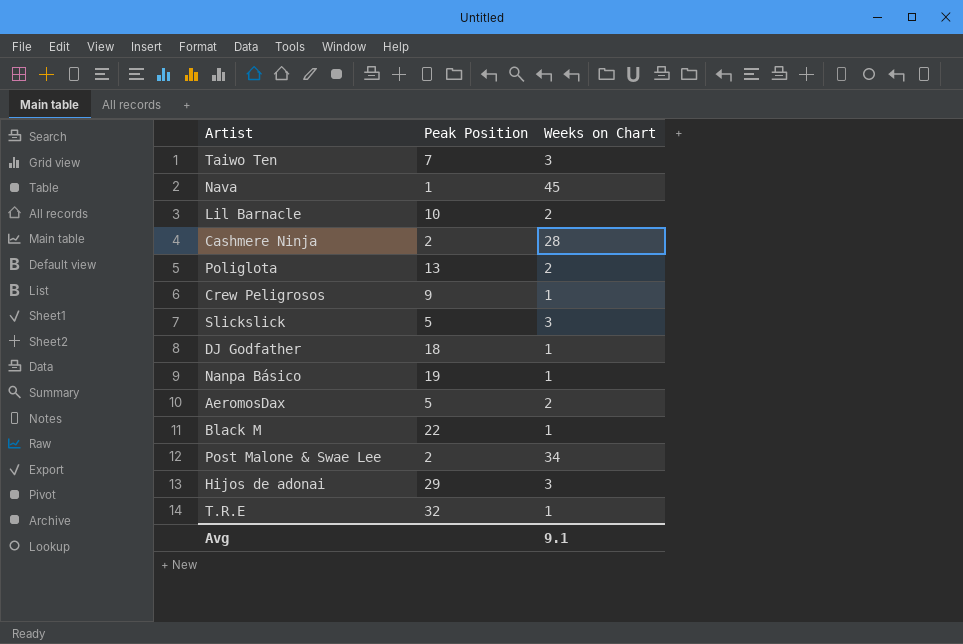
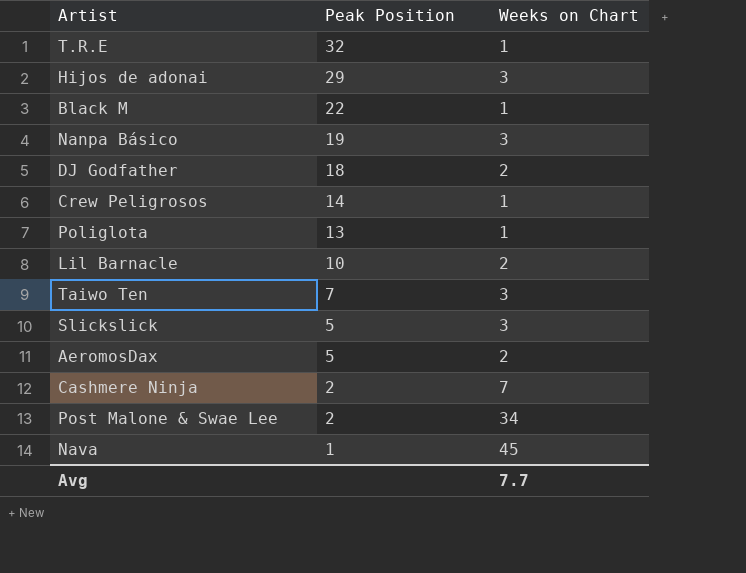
row order: none -> Peak Position descending
Nanpa Básico | Weeks on Chart: 1 -> 3
DJ Godfather | Weeks on Chart: 1 -> 2
Crew Peligrosos | Peak Position: 9 -> 14
Poliglota | Weeks on Chart: 2 -> 1
Cashmere Ninja | Weeks on Chart: 28 -> 7
Avg | Weeks on Chart: 9.1 -> 7.7

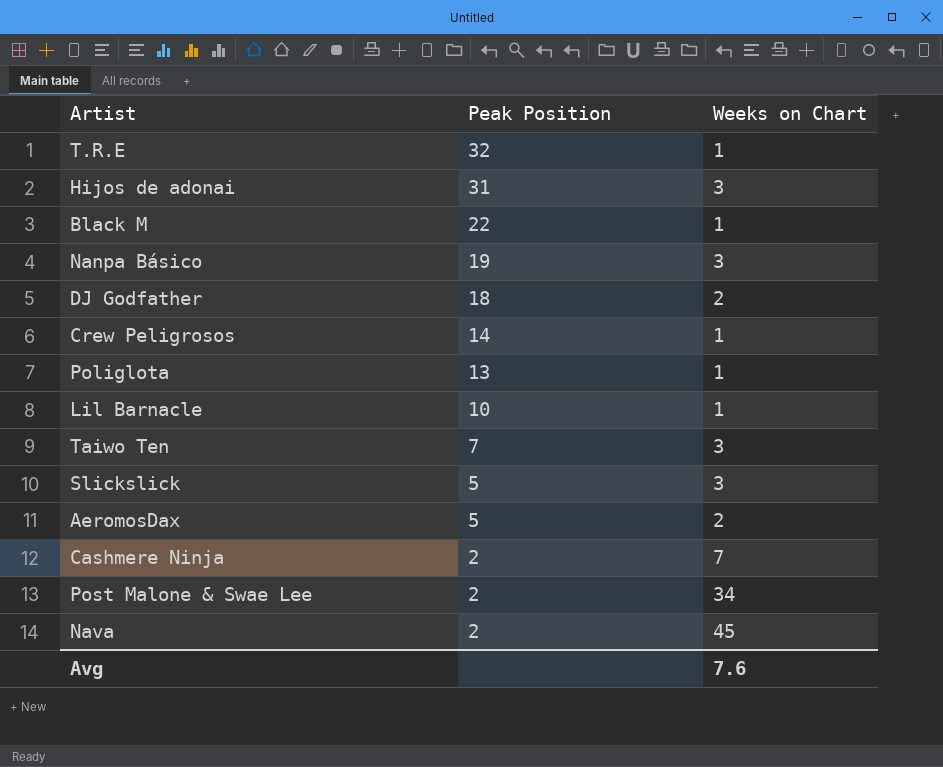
Hijos de adonai | Peak Position: 29 -> 31
Lil Barnacle | Weeks on Chart: 2 -> 1
Nava | Peak Position: 1 -> 2
Avg | Weeks on Chart: 7.7 -> 7.6

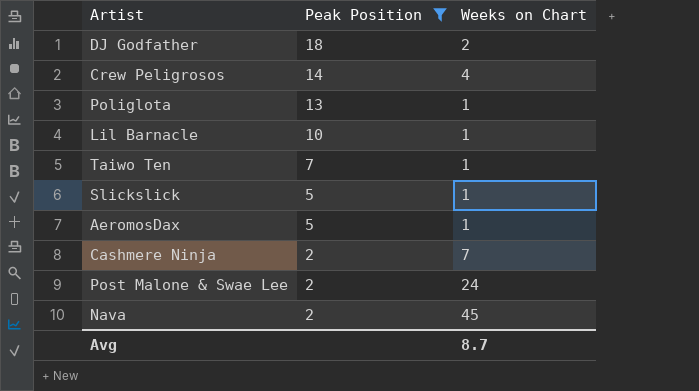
filter: none -> Peak Position <= 18
Crew Peligrosos | Weeks on Chart: 1 -> 4
Taiwo Ten | Weeks on Chart: 3 -> 1
Slickslick | Weeks on Chart: 3 -> 1
AeromosDax | Weeks on Chart: 2 -> 1
Post Malone & Swae Lee | Weeks on Chart: 34 -> 24
Avg | Weeks on Chart: 7.6 -> 8.7

